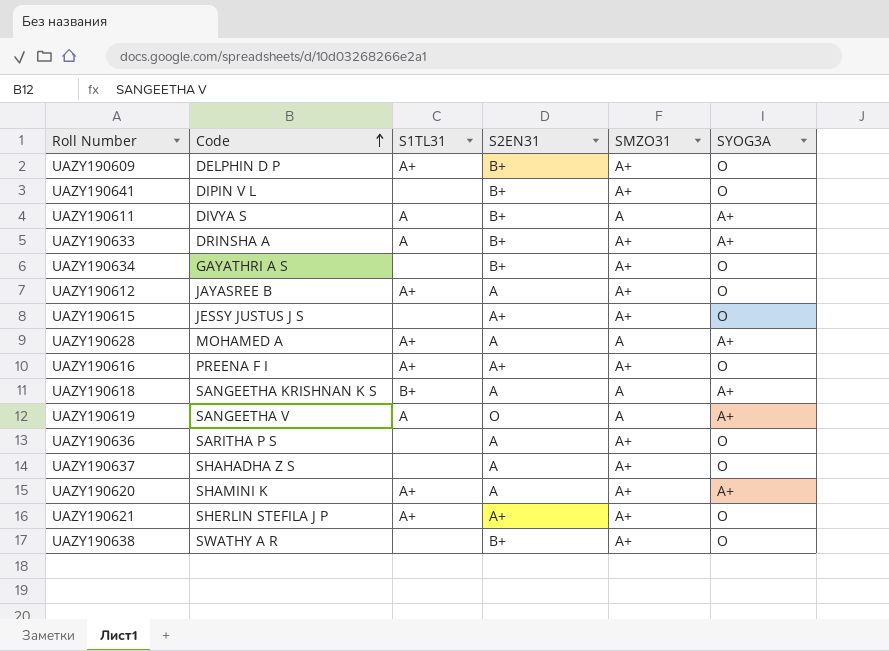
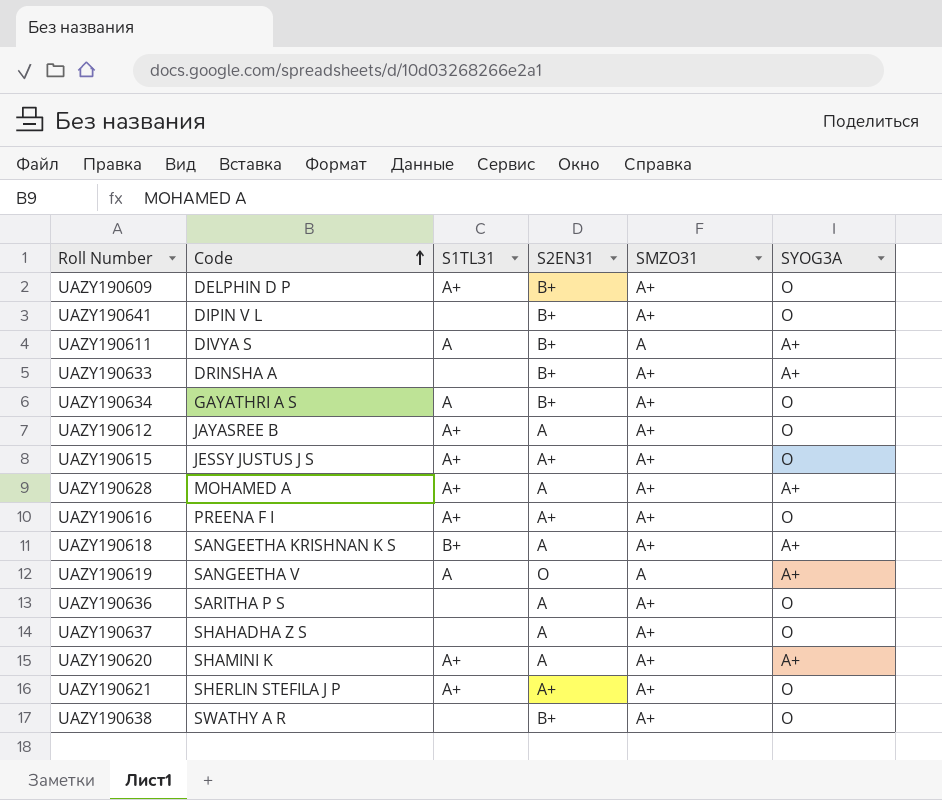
UAZY190633 | S1TL31: A -> none
UAZY190634 | S1TL31: none -> A
UAZY190615 | S1TL31: none -> A+
UAZY190628 | SMZO31: A -> A+
UAZY190618 | SMZO31: A -> A+

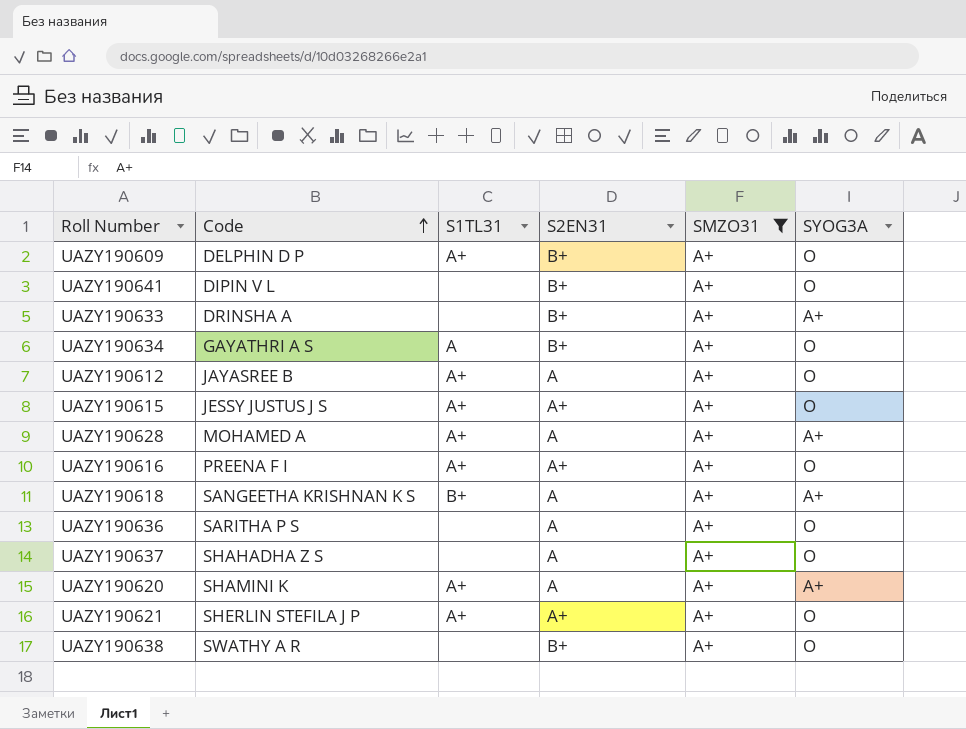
filter: none -> SMZO31 = A+

